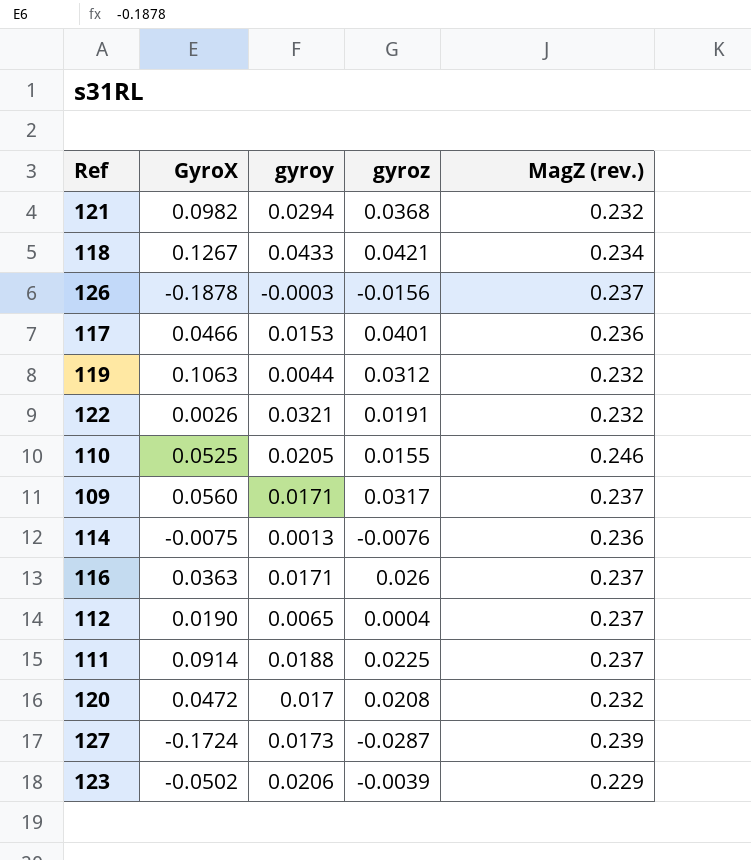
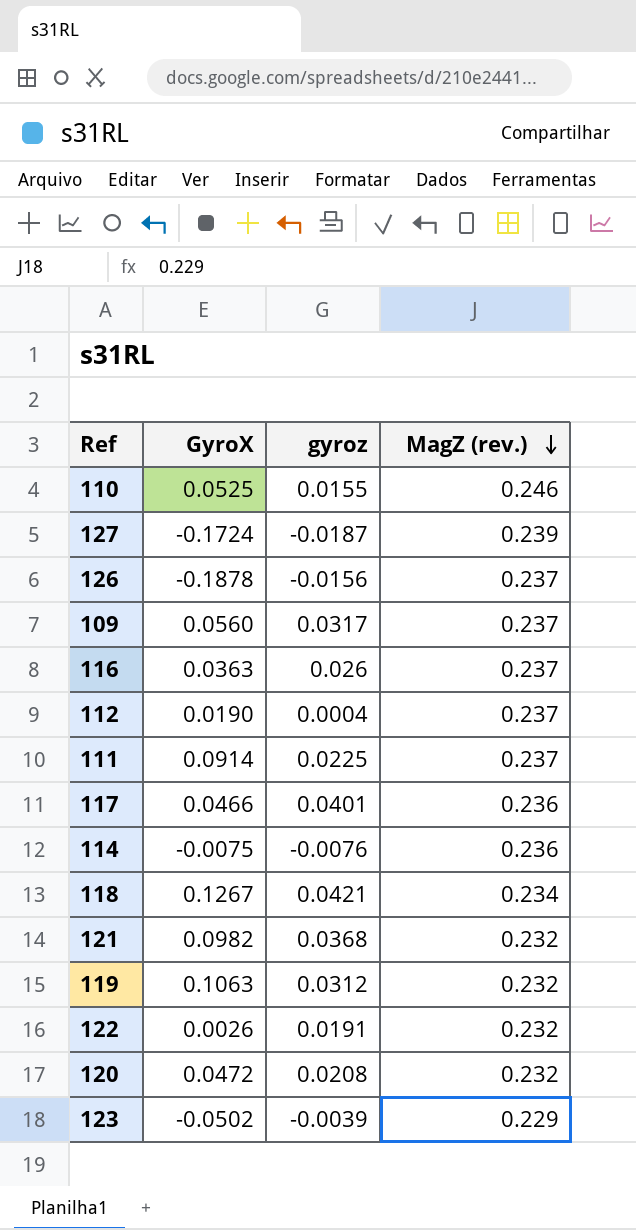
row order: none -> MagZ (rev.) descending
column gyroy | position: 3 -> none
127 | gyroz: -0.0287 -> -0.0187

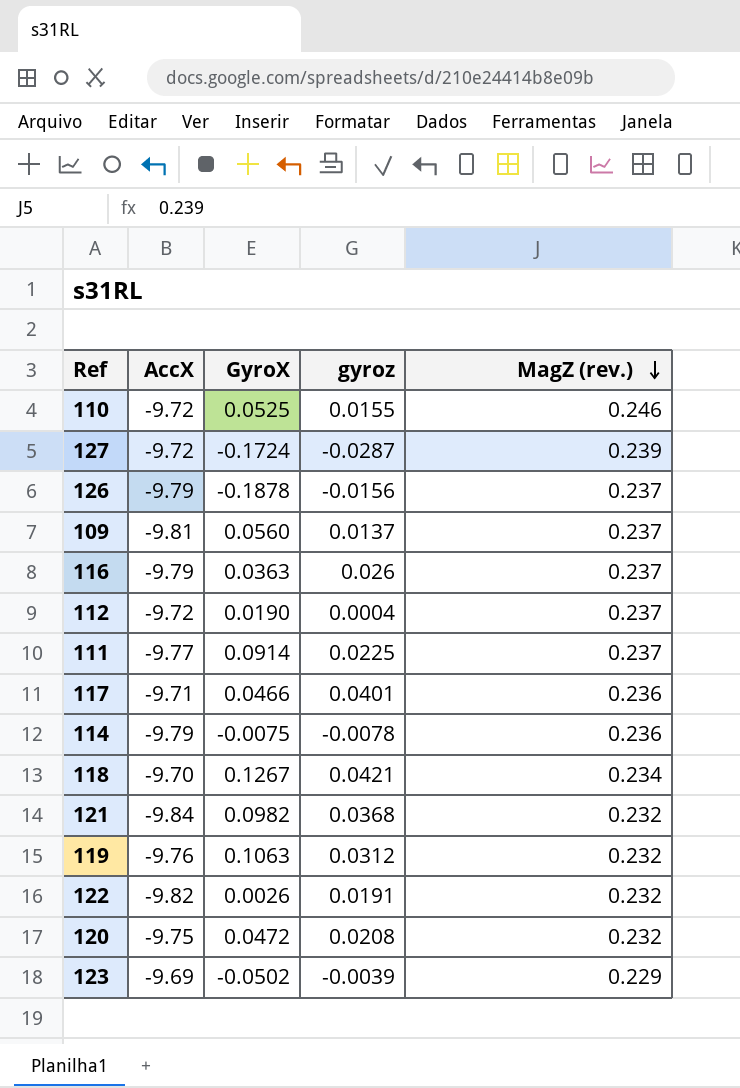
column AccX | position: none -> 2
127 | gyroz: -0.0187 -> -0.0287
109 | gyroz: 0.0317 -> 0.0137
114 | gyroz: -0.0076 -> -0.0078

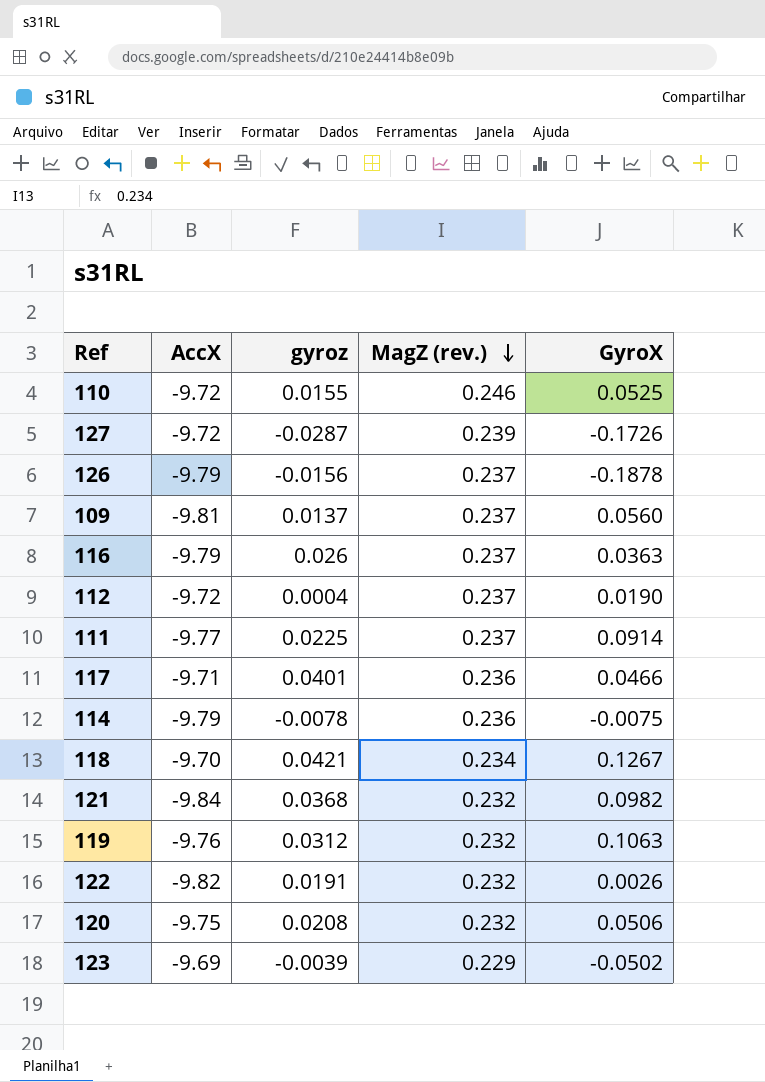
column GyroX | position: 3 -> 5
127 | GyroX: -0.1724 -> -0.1726
120 | GyroX: 0.0472 -> 0.0506

